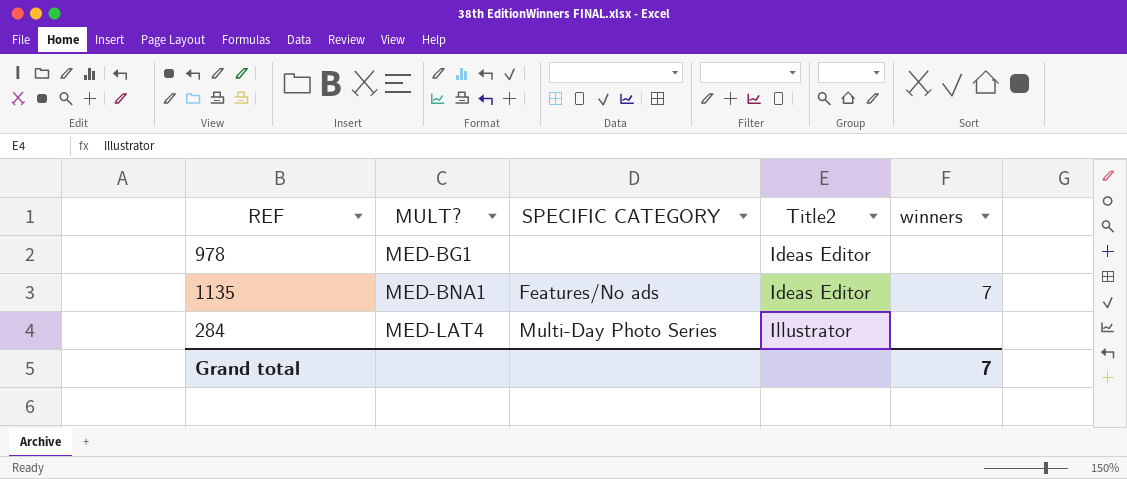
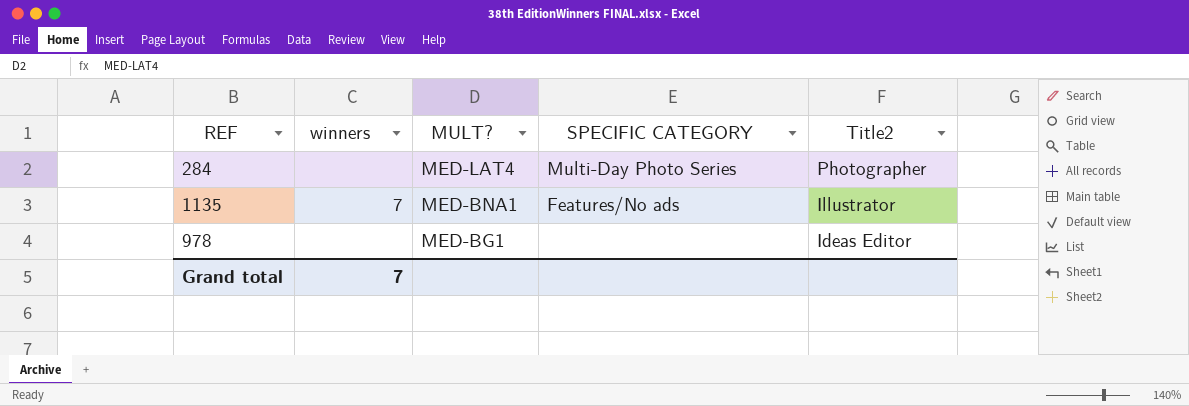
row order: MULT? ascending -> MULT? descending
column winners | position: 5 -> 2
284 | Title2: Illustrator -> Photographer
1135 | Title2: Ideas Editor -> Illustrator

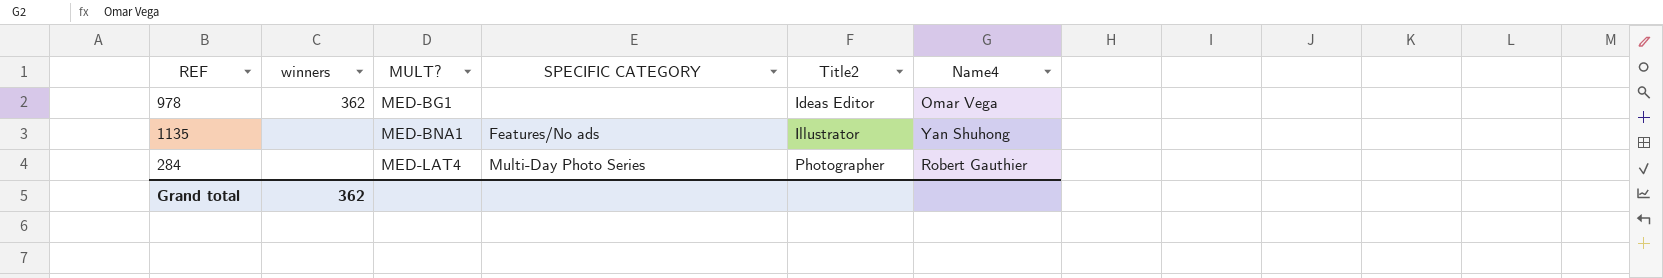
row order: MULT? descending -> MULT? ascending
column Name4 | position: none -> 6
978 | winners: none -> 362
1135 | winners: 7 -> none
Grand total | winners: 7 -> 362

